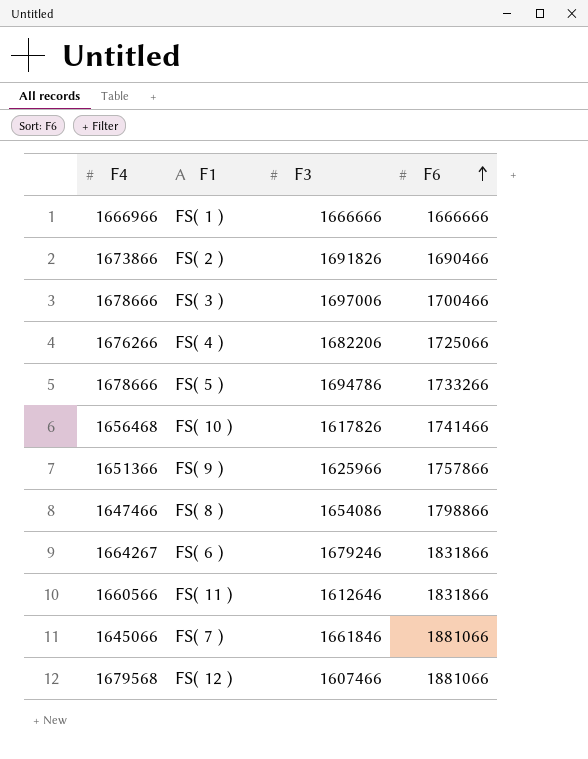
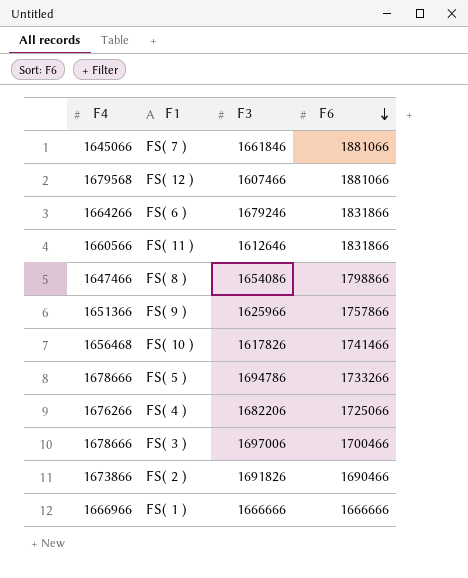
row order: F6 ascending -> F6 descending
FS( 6 ) | F4: 1664267 -> 1664266

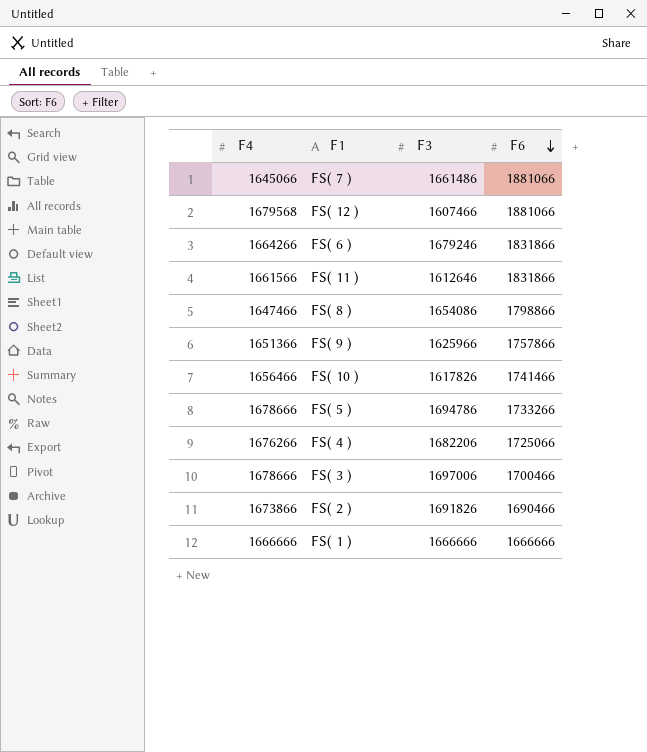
FS( 7 ) | F3: 1661846 -> 1661486
FS( 11 ) | F4: 1660566 -> 1661566
FS( 10 ) | F4: 1656468 -> 1656466
FS( 1 ) | F4: 1666966 -> 1666666

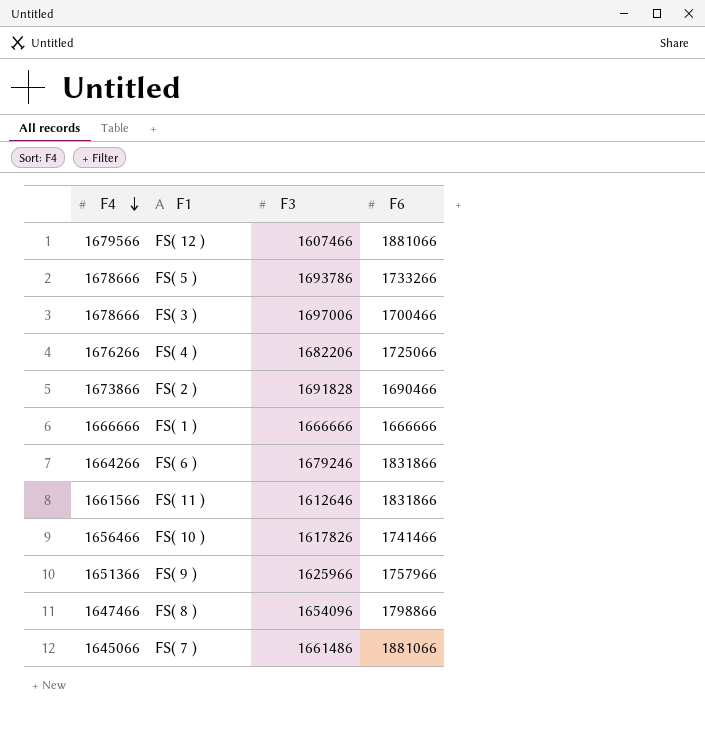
row order: F6 descending -> F4 descending
FS( 12 ) | F4: 1679568 -> 1679566
FS( 5 ) | F3: 1694786 -> 1693786
FS( 2 ) | F3: 1691826 -> 1691828
FS( 9 ) | F6: 1757866 -> 1757966
FS( 8 ) | F3: 1654086 -> 1654096

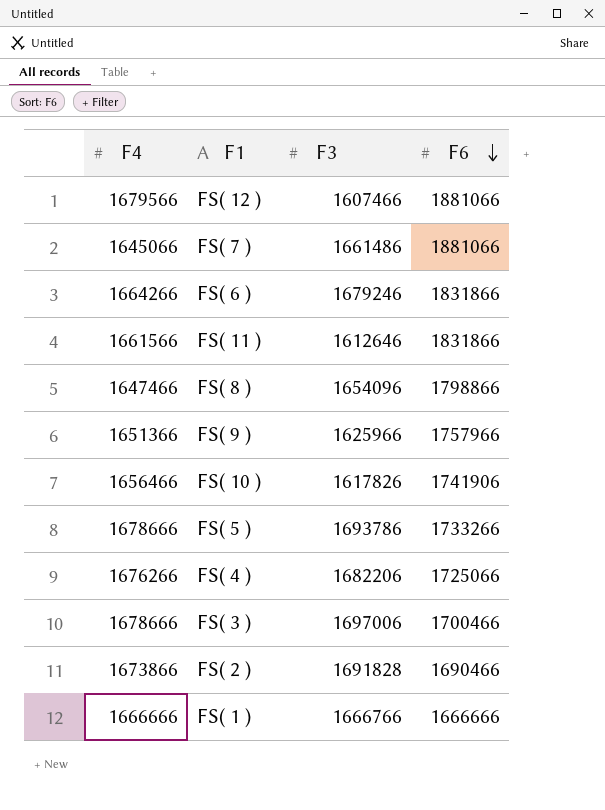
row order: F4 descending -> F6 descending
FS( 10 ) | F6: 1741466 -> 1741906
FS( 1 ) | F3: 1666666 -> 1666766

